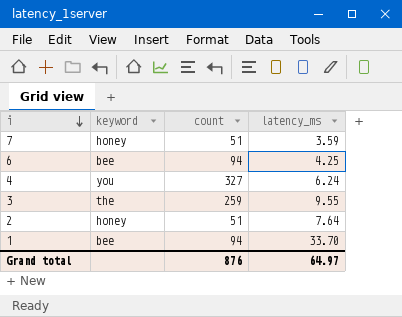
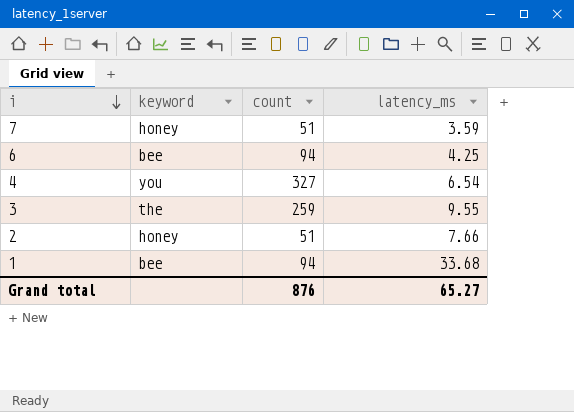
4 | latency_ms: 6.24 -> 6.54
2 | latency_ms: 7.64 -> 7.66
1 | latency_ms: 33.70 -> 33.68
Grand total | latency_ms: 64.97 -> 65.27

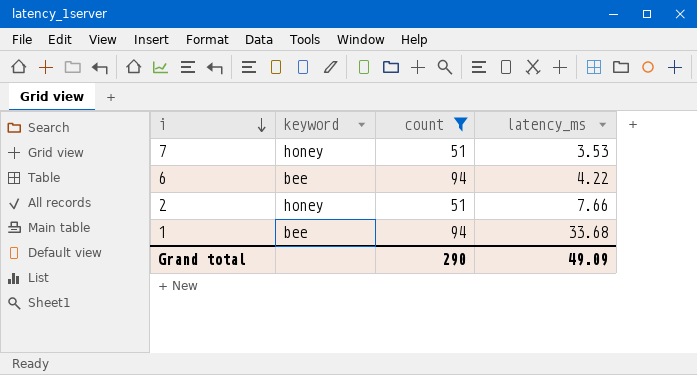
filter: none -> count <= 94
7 | latency_ms: 3.59 -> 3.53
6 | latency_ms: 4.25 -> 4.22
Grand total | count: 876 -> 290
Grand total | latency_ms: 65.27 -> 49.09

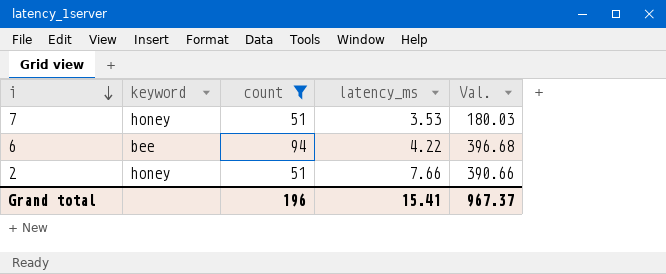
column Val. | formula: none -> [count] * [latency_ms]
row 1: bee | 94 | 33.68 -> none
Grand total | count: 290 -> 196
Grand total | latency_ms: 49.09 -> 15.41

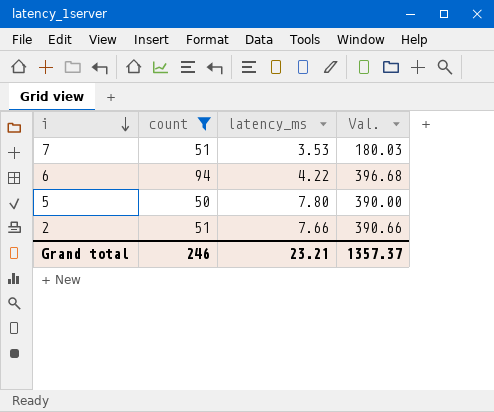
column keyword | position: 2 -> none
row 5: none -> 50 | 7.80 | 390.00
Grand total | count: 196 -> 246
Grand total | latency_ms: 15.41 -> 23.21
Grand total | Val.: 967.37 -> 1357.37

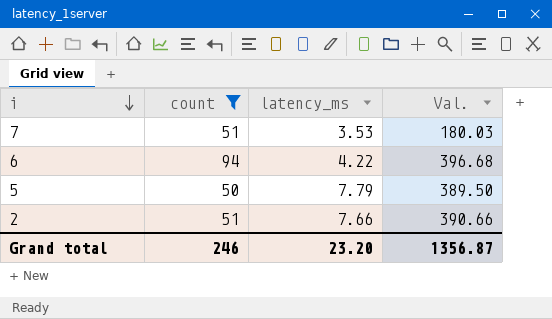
5 | latency_ms: 7.80 -> 7.79
5 | Val.: 390.00 -> 389.50
Grand total | latency_ms: 23.21 -> 23.20
Grand total | Val.: 1357.37 -> 1356.87

